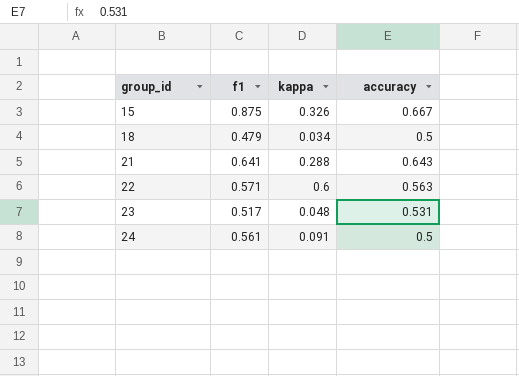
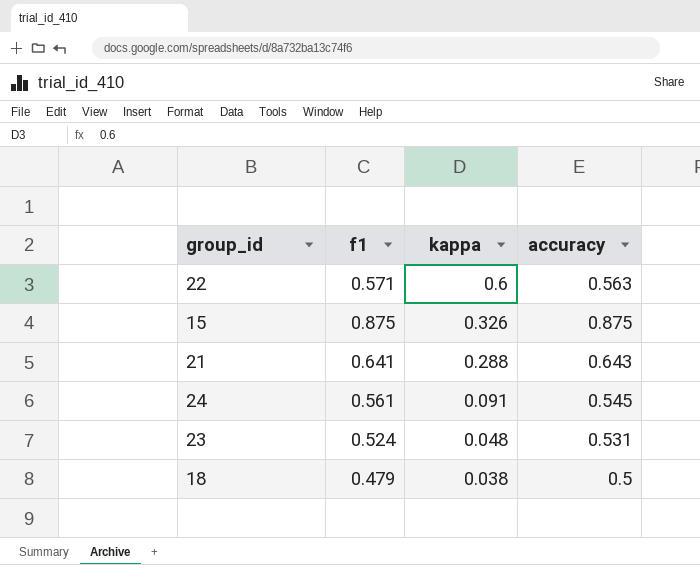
row order: group_id ascending -> kappa descending
15 | accuracy: 0.667 -> 0.875
24 | accuracy: 0.5 -> 0.545
23 | f1: 0.517 -> 0.524
18 | kappa: 0.034 -> 0.038

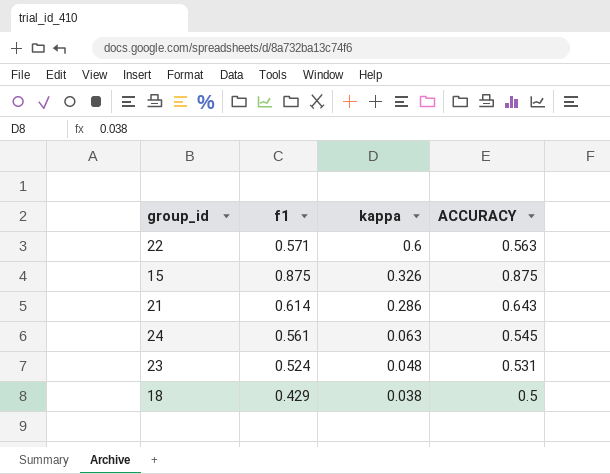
column name: accuracy -> ACCURACY
21 | f1: 0.641 -> 0.614
21 | kappa: 0.288 -> 0.286
24 | kappa: 0.091 -> 0.063
18 | f1: 0.479 -> 0.429

